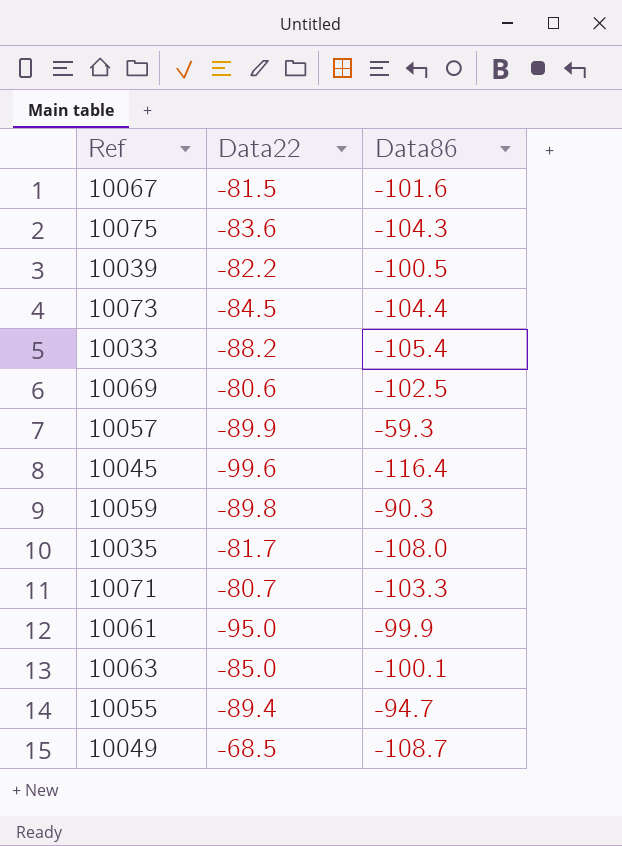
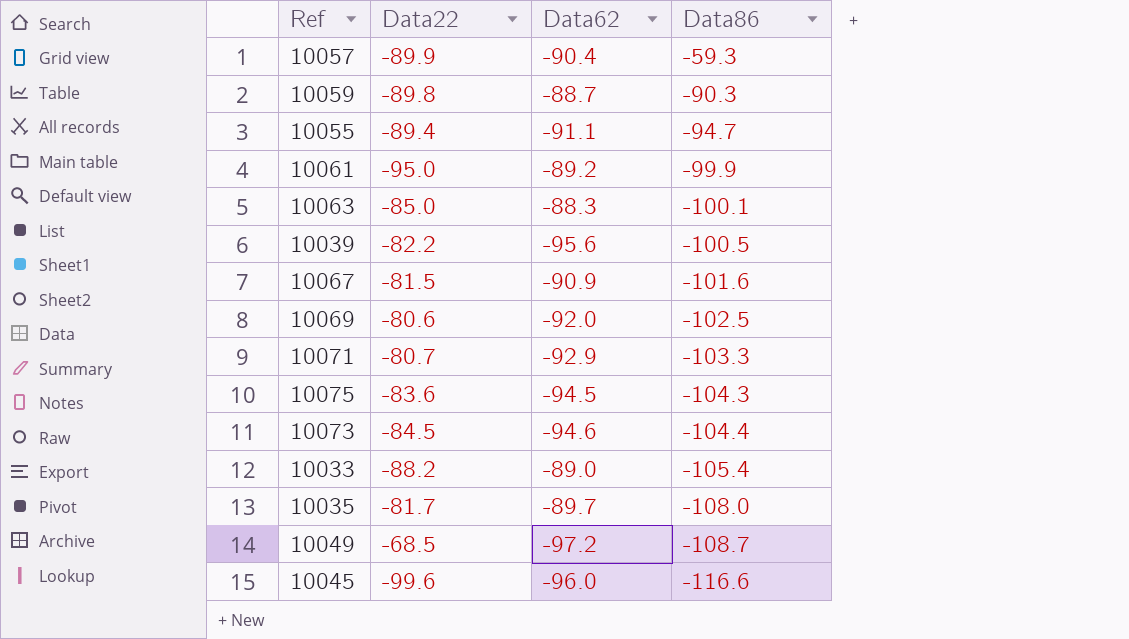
row order: none -> Data86 descending
column Data62 | position: none -> 3
10045 | Data86: -116.4 -> -116.6

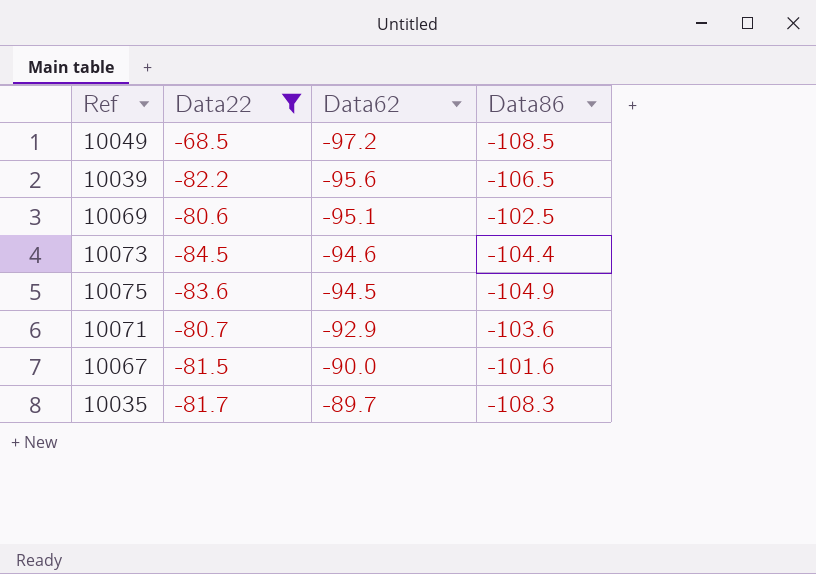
filter: none -> Data22 >= -84.5
row order: Data86 descending -> Data62 ascending
10049 | Data86: -108.7 -> -108.5
10039 | Data86: -100.5 -> -106.5
10069 | Data62: -92.0 -> -95.1
10075 | Data86: -104.3 -> -104.9
10071 | Data86: -103.3 -> -103.6
10067 | Data62: -90.9 -> -90.0
10035 | Data86: -108.0 -> -108.3

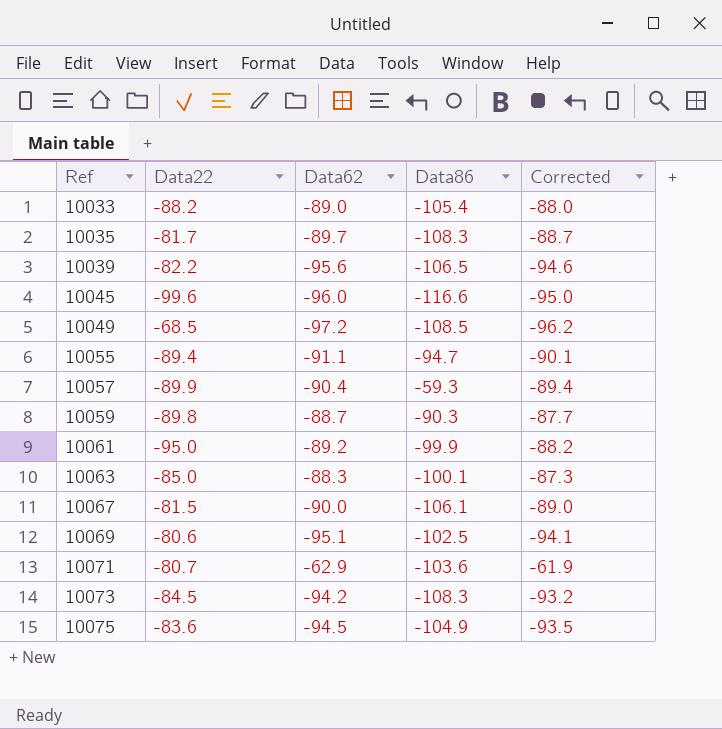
filter: Data22 >= -84.5 -> none
row order: Data62 ascending -> Ref ascending
column Corrected | formula: none -> [Data62] + 1
10067 | Data86: -101.6 -> -106.1
10071 | Data62: -92.9 -> -62.9
10073 | Data62: -94.6 -> -94.2
10073 | Data86: -104.4 -> -108.3

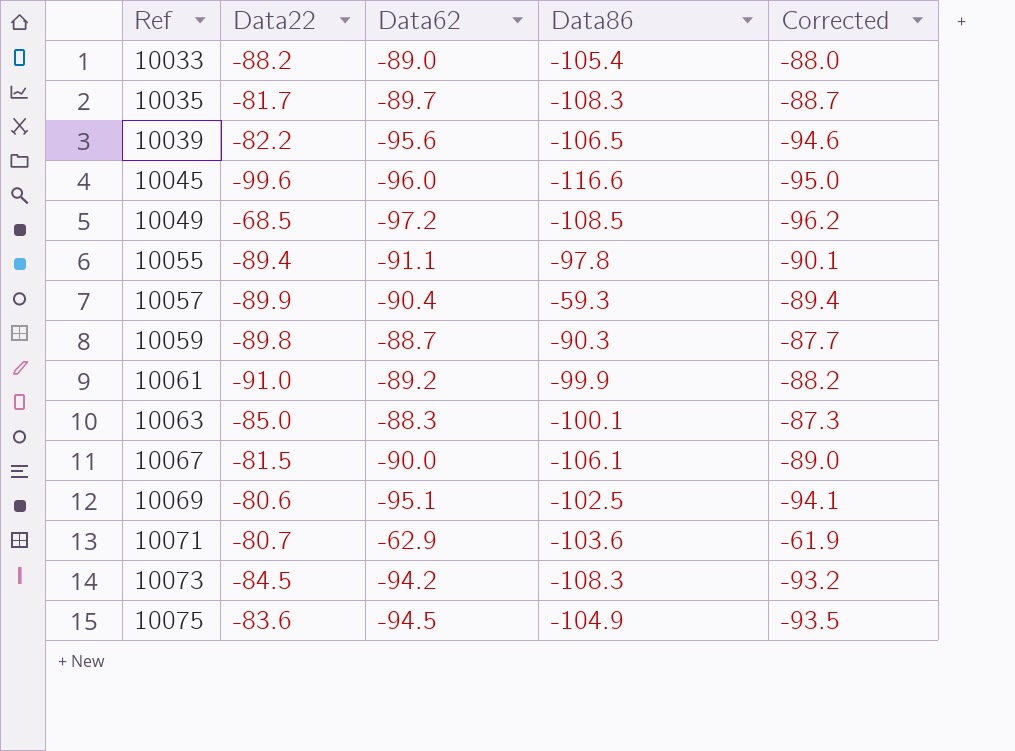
10055 | Data86: -94.7 -> -97.8
10061 | Data22: -95.0 -> -91.0

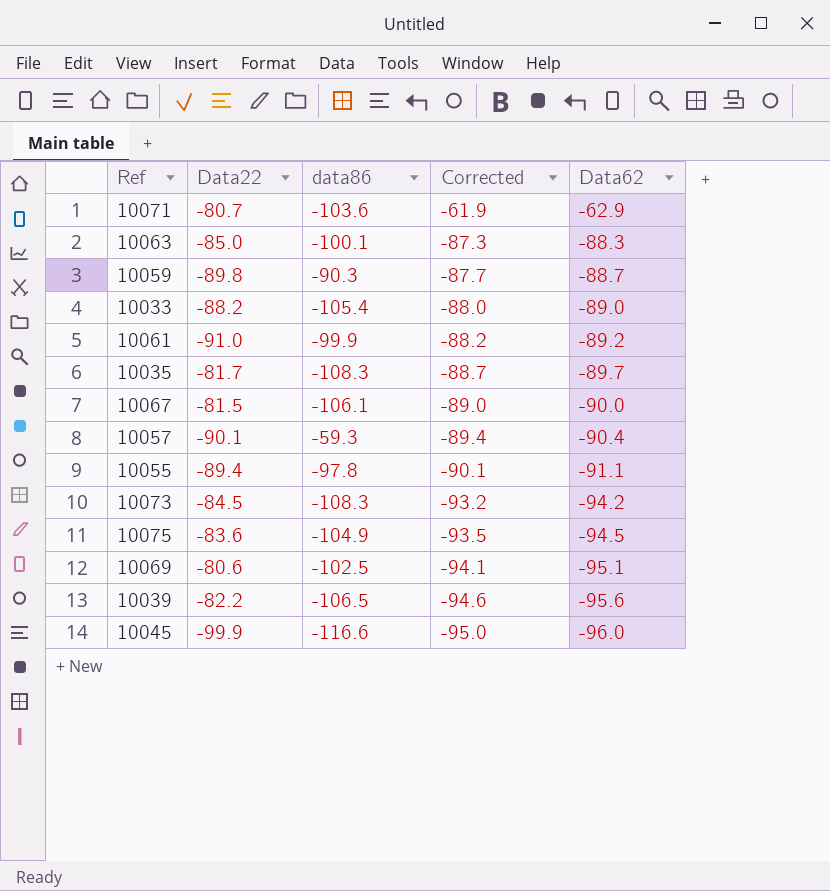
row order: Ref ascending -> Corrected descending
column name: Data86 -> data86
column Data62 | position: 3 -> 5
row 10049: -68.5 | -97.2 | -108.5 | -96.2 -> none
10057 | Data22: -89.9 -> -90.1
10045 | Data22: -99.6 -> -99.9

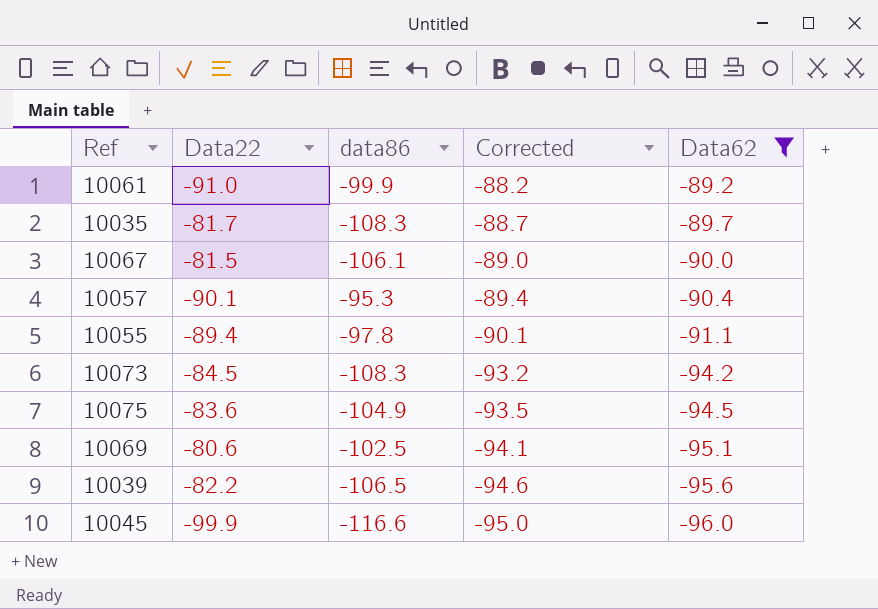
filter: none -> Data62 <= -89.2
10057 | data86: -59.3 -> -95.3

